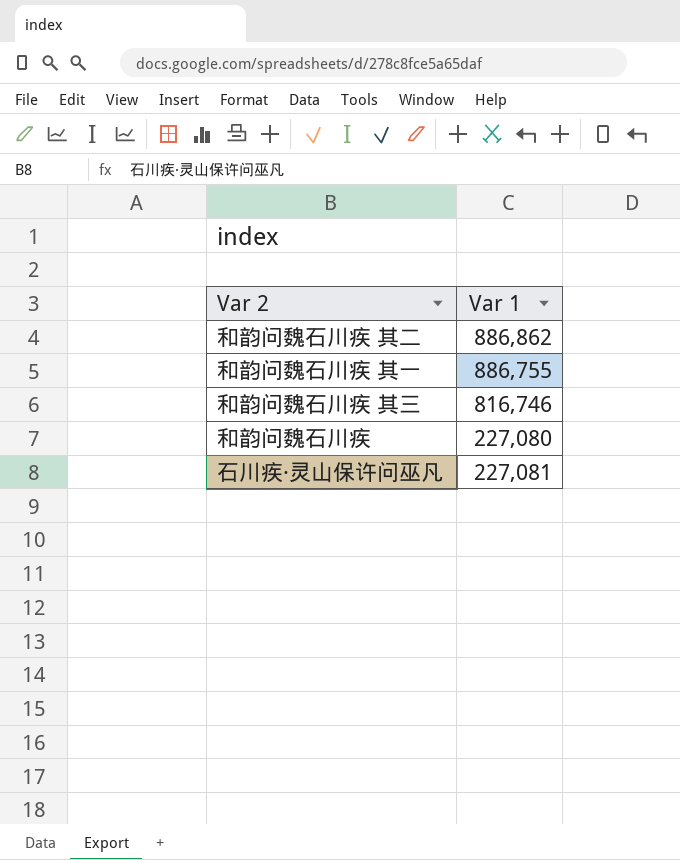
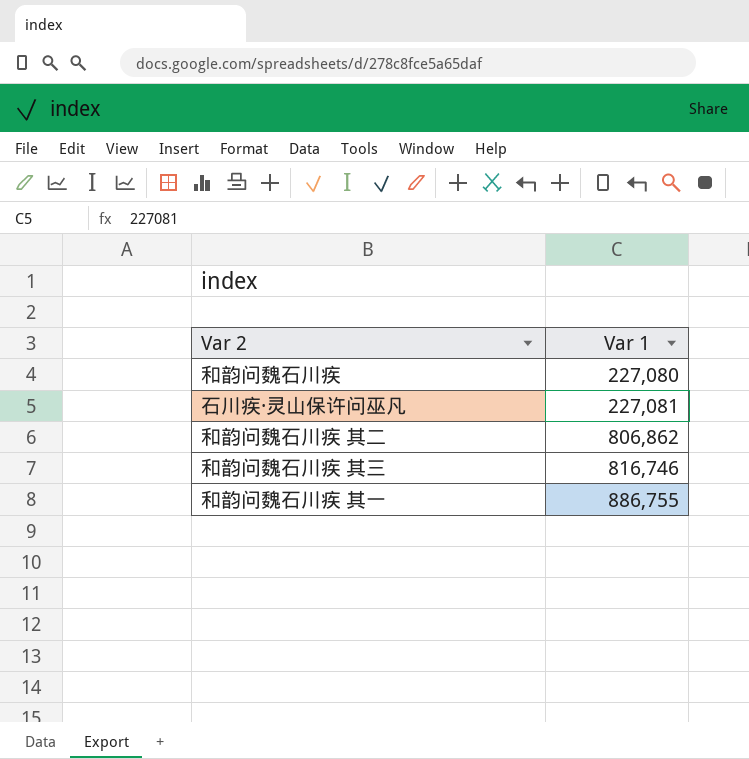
row order: none -> Var 1 ascending
和韵问魏石川疾 其二 | Var 1: 886,862 -> 806,862

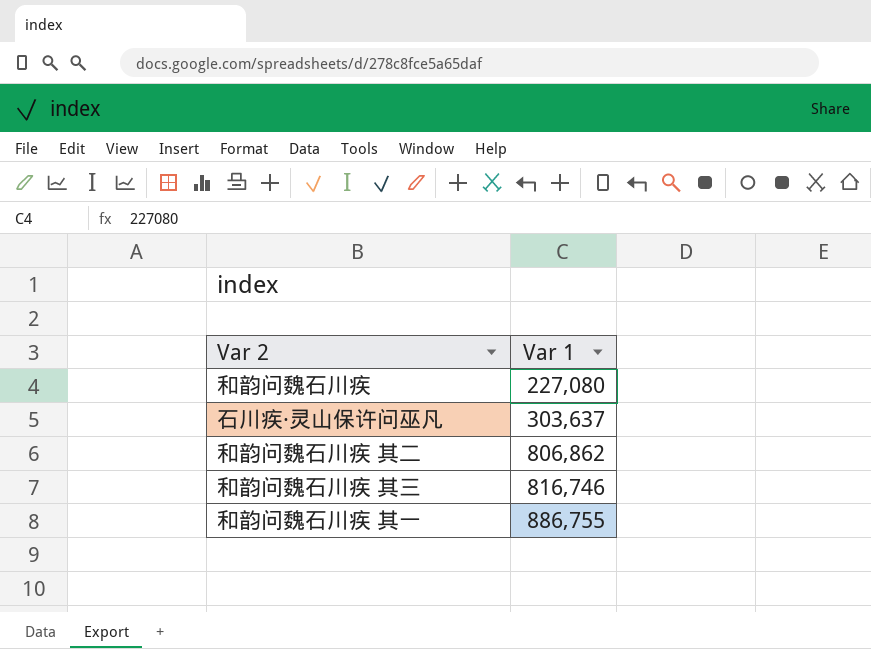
石川疾·灵山保许问巫凡 | Var 1: 227,081 -> 303,637

